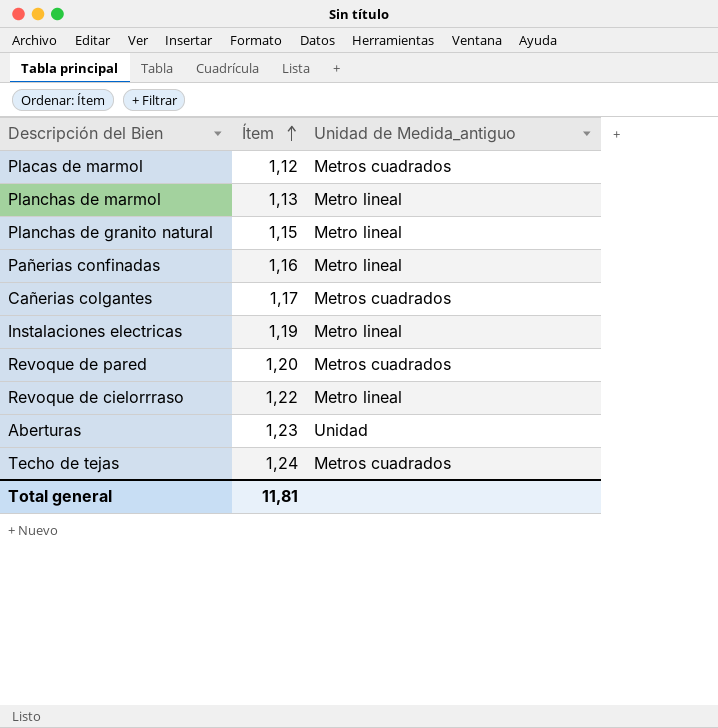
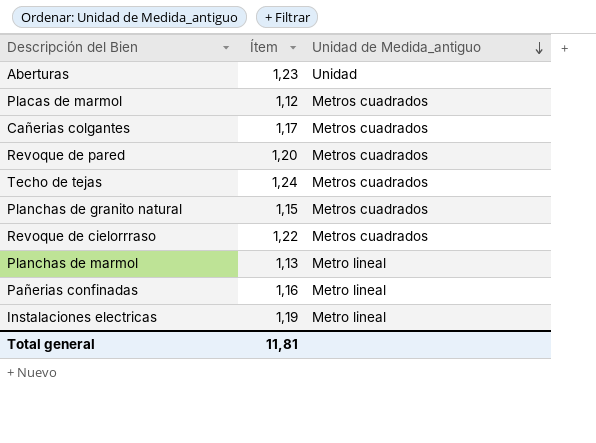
row order: Ítem ascending -> Unidad de Medida_antiguo descending
Planchas de granito natural | Unidad de Medida_antiguo: Metro lineal -> Metros cuadrados
Revoque de cielorrraso | Unidad de Medida_antiguo: Metro lineal -> Metros cuadrados

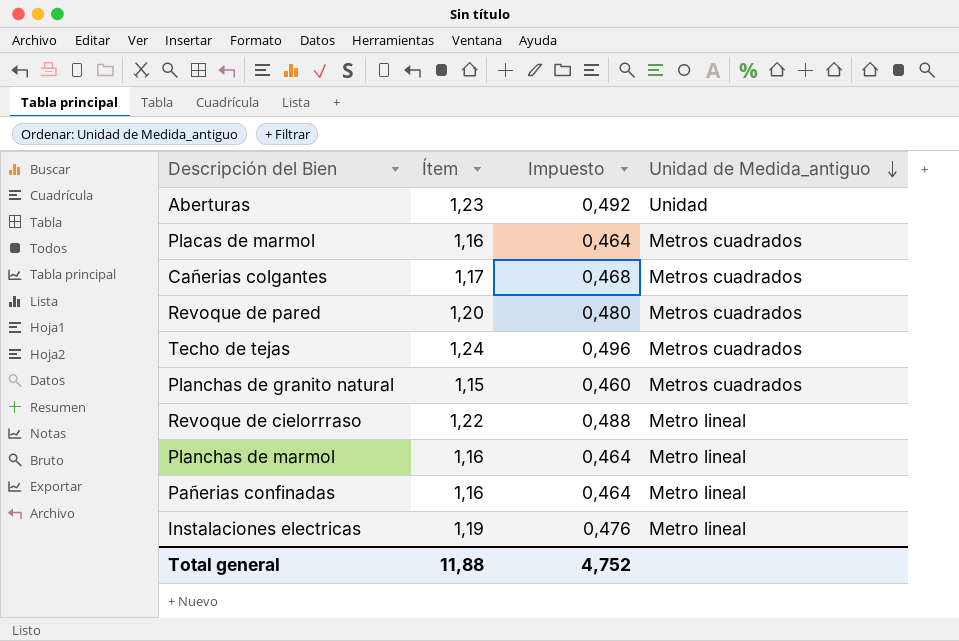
column Impuesto | formula: none -> [Ítem] * 0,4
Placas de marmol | Ítem: 1,12 -> 1,16
Revoque de cielorrraso | Unidad de Medida_antiguo: Metros cuadrados -> Metro lineal
Planchas de marmol | Ítem: 1,13 -> 1,16
Total general | Ítem: 11,81 -> 11,88

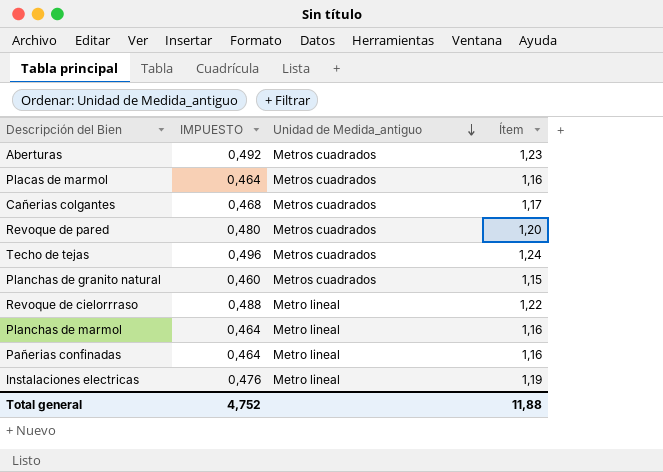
column name: Impuesto -> IMPUESTO
column Ítem | position: 2 -> 4
Aberturas | Unidad de Medida_antiguo: Unidad -> Metros cuadrados

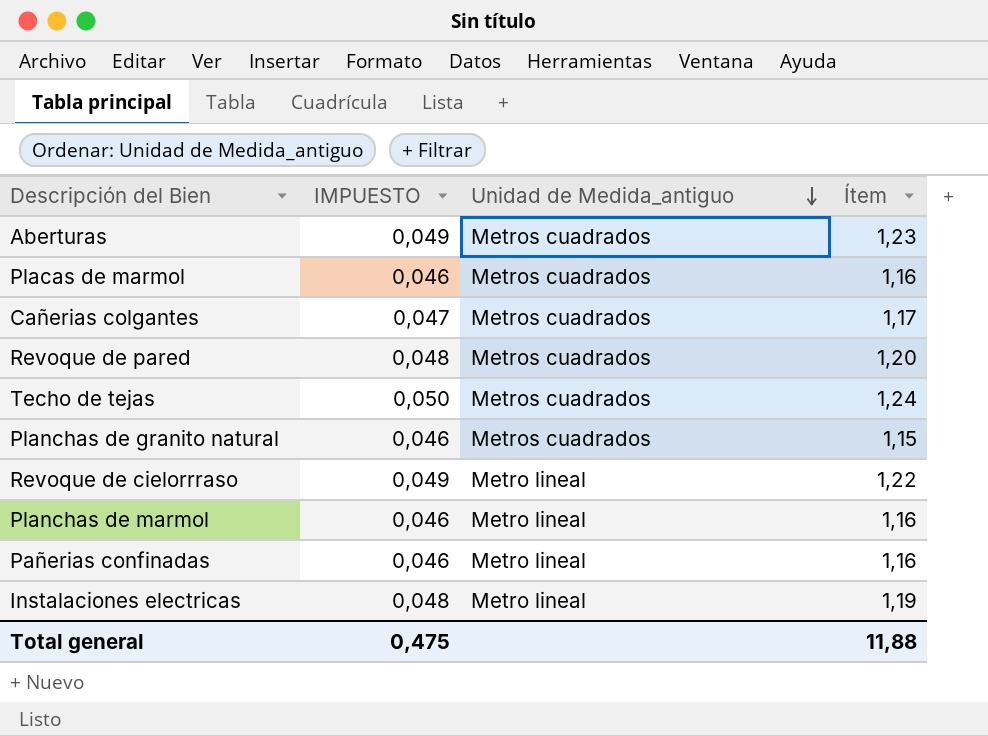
column IMPUESTO | formula: [Ítem] * 0,4 -> [Ítem] * 0,04
Total general | IMPUESTO: 4,752 -> 0,475

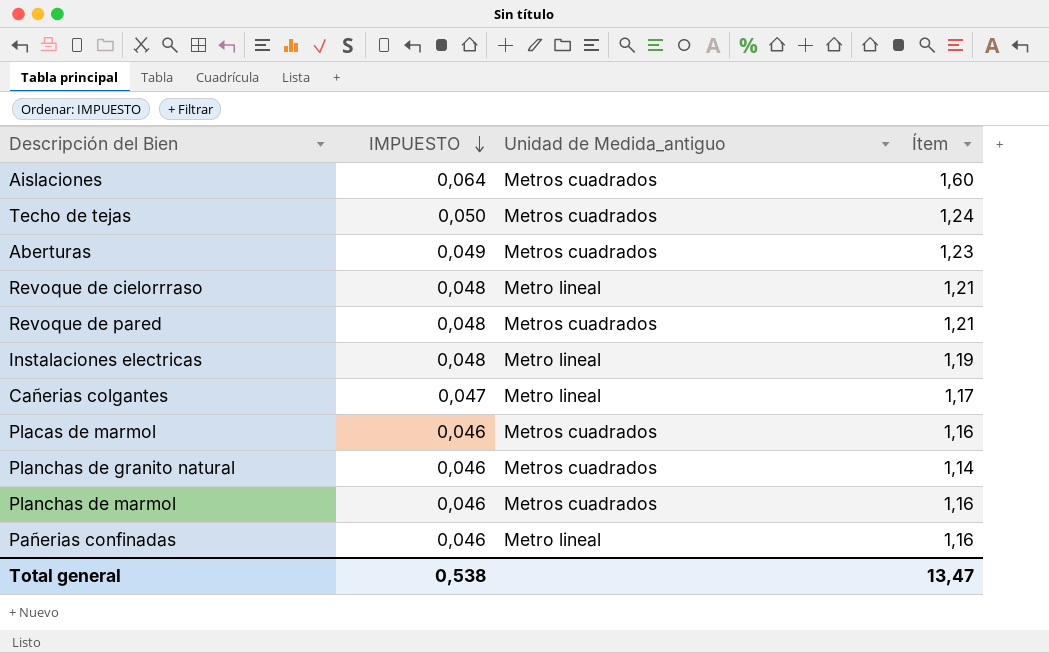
row order: Unidad de Medida_antiguo descending -> IMPUESTO descending
row Aislaciones: none -> 0,064 | Metros cuadrados | 1,60
Revoque de cielorrraso | IMPUESTO: 0,049 -> 0,048
Revoque de cielorrraso | Ítem: 1,22 -> 1,21
Revoque de pared | Ítem: 1,20 -> 1,21
Cañerias colgantes | Unidad de Medida_antiguo: Metros cuadrados -> Metro lineal
Planchas de granito natural | Ítem: 1,15 -> 1,14
Planchas de marmol | Unidad de Medida_antiguo: Metro lineal -> Metros cuadrados
Total general | IMPUESTO: 0,475 -> 0,538
Total general | Ítem: 11,88 -> 13,47

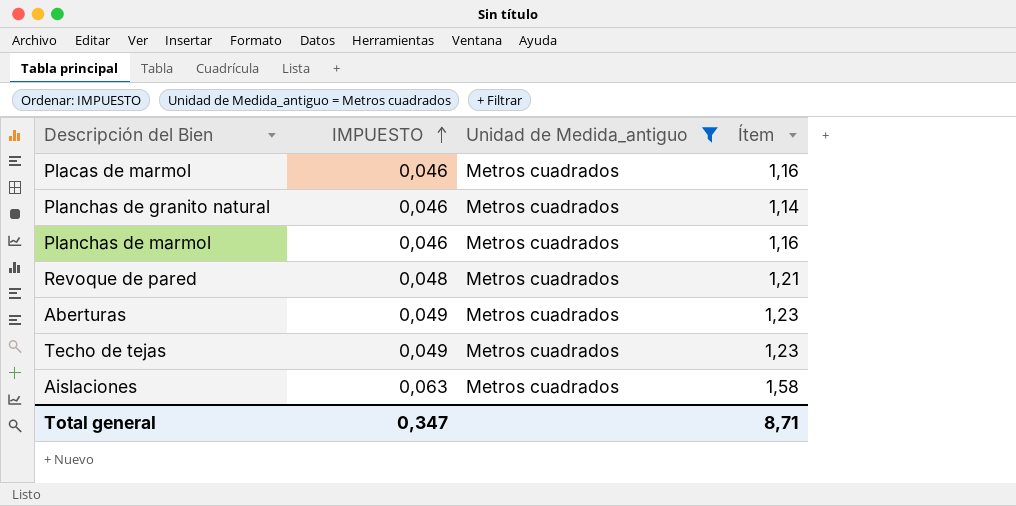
filter: none -> Unidad de Medida_antiguo = Metros cuadrados
row order: IMPUESTO descending -> IMPUESTO ascending
Techo de tejas | IMPUESTO: 0,050 -> 0,049
Techo de tejas | Ítem: 1,24 -> 1,23
Aislaciones | IMPUESTO: 0,064 -> 0,063
Aislaciones | Ítem: 1,60 -> 1,58
Total general | IMPUESTO: 0,538 -> 0,347
Total general | Ítem: 13,47 -> 8,71

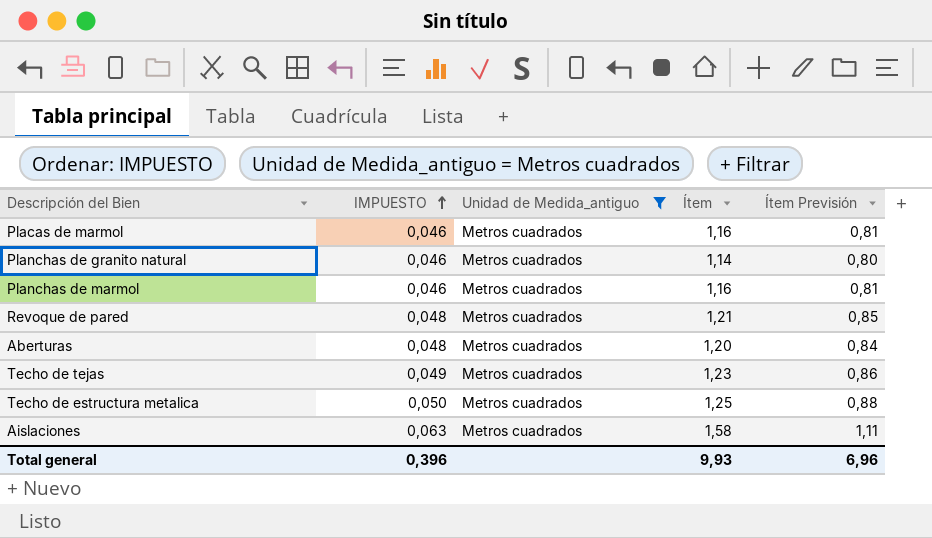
column Ítem Previsión | formula: none -> [Ítem] * 0,7
Aberturas | IMPUESTO: 0,049 -> 0,048
Aberturas | Ítem: 1,23 -> 1,20
row Techo de estructura metalica: none -> 0,050 | Metros cuadrados | 1,25 | 0,88
Total general | IMPUESTO: 0,347 -> 0,396
Total general | Ítem: 8,71 -> 9,93

